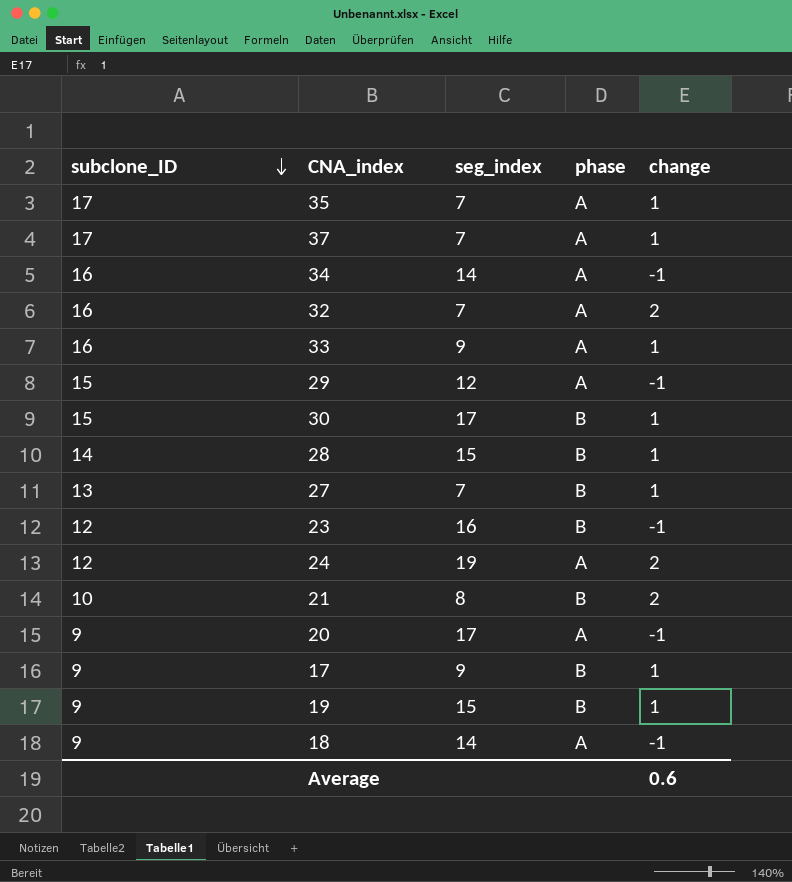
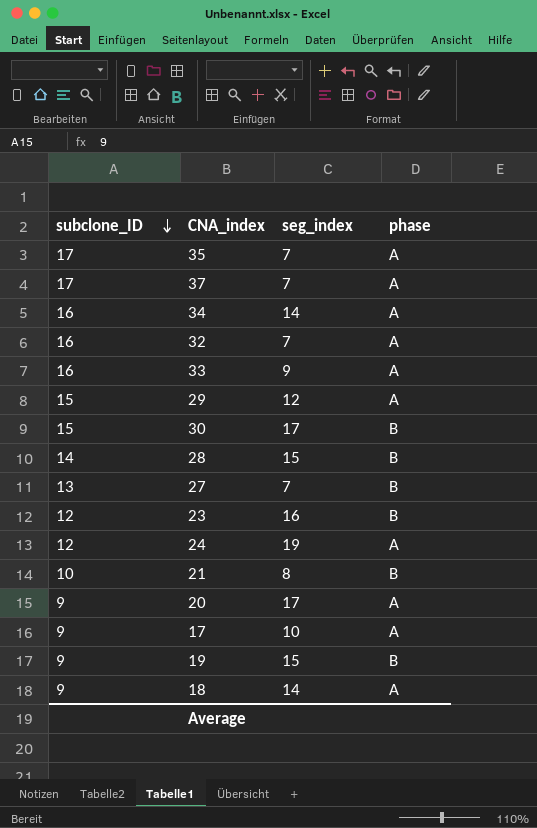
column change | position: 5 -> none
17 | seg_index: 9 -> 10
17 | phase: B -> A

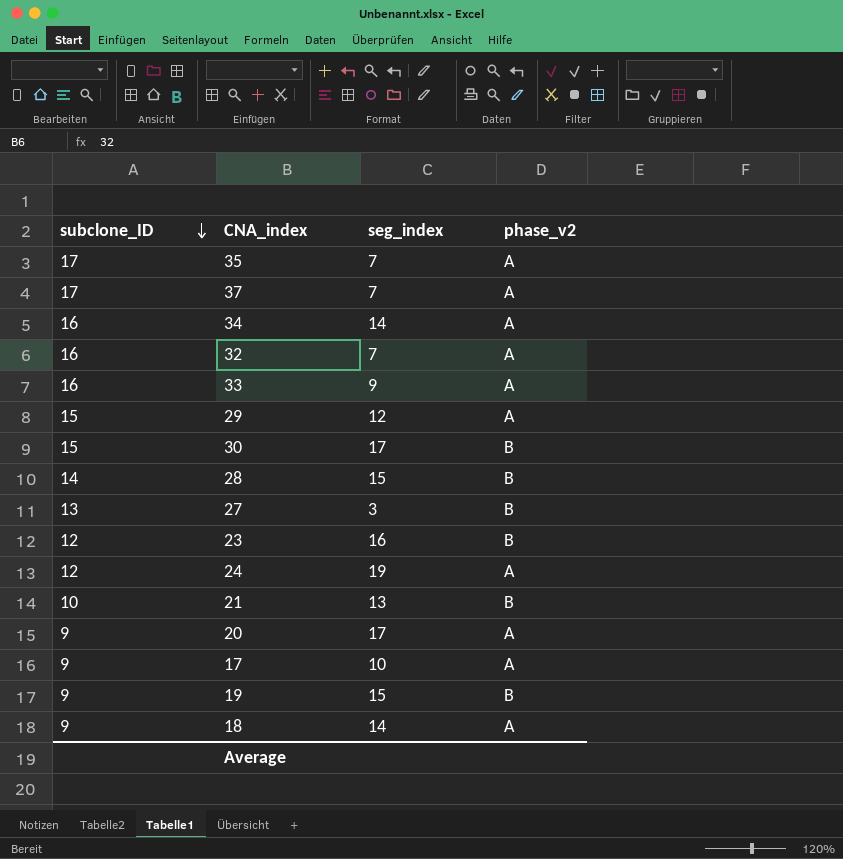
column name: phase -> phase_v2
27 | seg_index: 7 -> 3
21 | seg_index: 8 -> 13

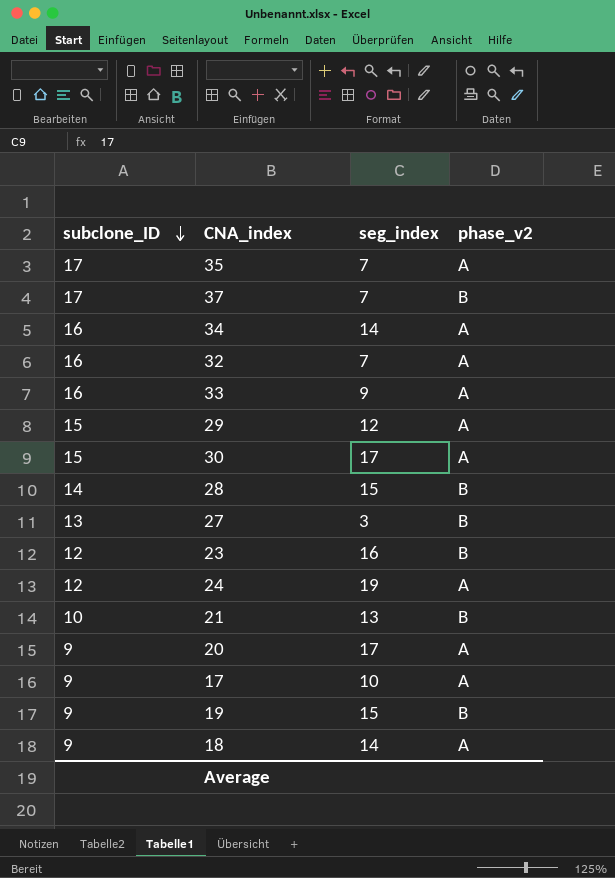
37 | phase_v2: A -> B
30 | phase_v2: B -> A

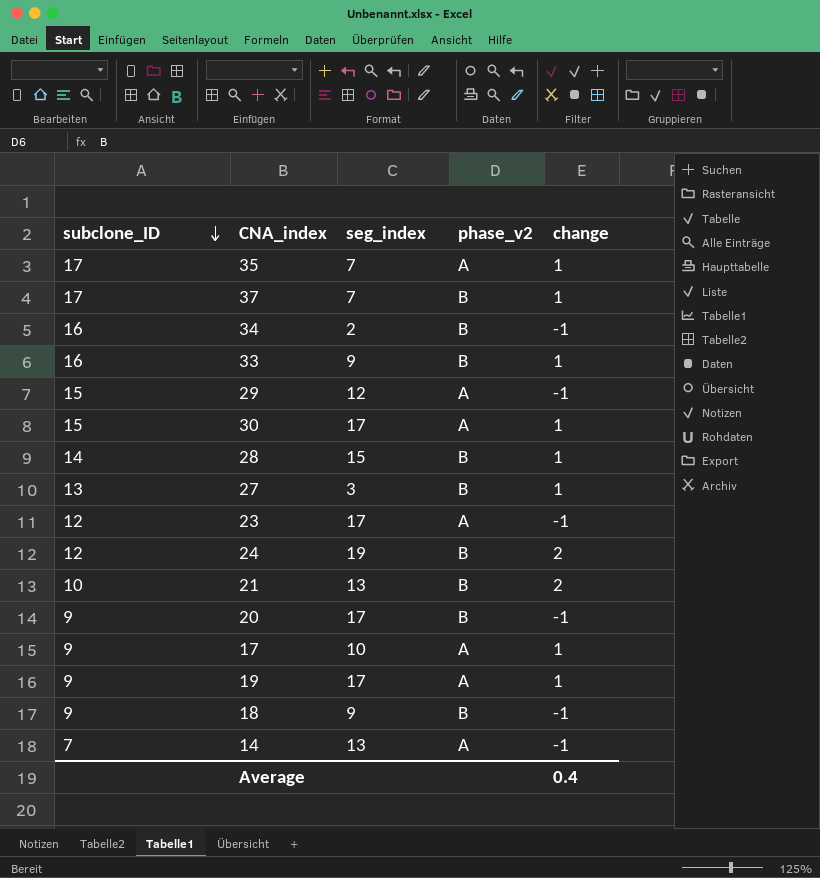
column change | position: none -> 5
row 32: 16 | 7 | A -> none
34 | seg_index: 14 -> 2
34 | phase_v2: A -> B
33 | phase_v2: A -> B
23 | seg_index: 16 -> 17
23 | phase_v2: B -> A
24 | phase_v2: A -> B
20 | phase_v2: A -> B
19 | seg_index: 15 -> 17
19 | phase_v2: B -> A
18 | seg_index: 14 -> 9
18 | phase_v2: A -> B
row 14: none -> 7 | 13 | A | -1

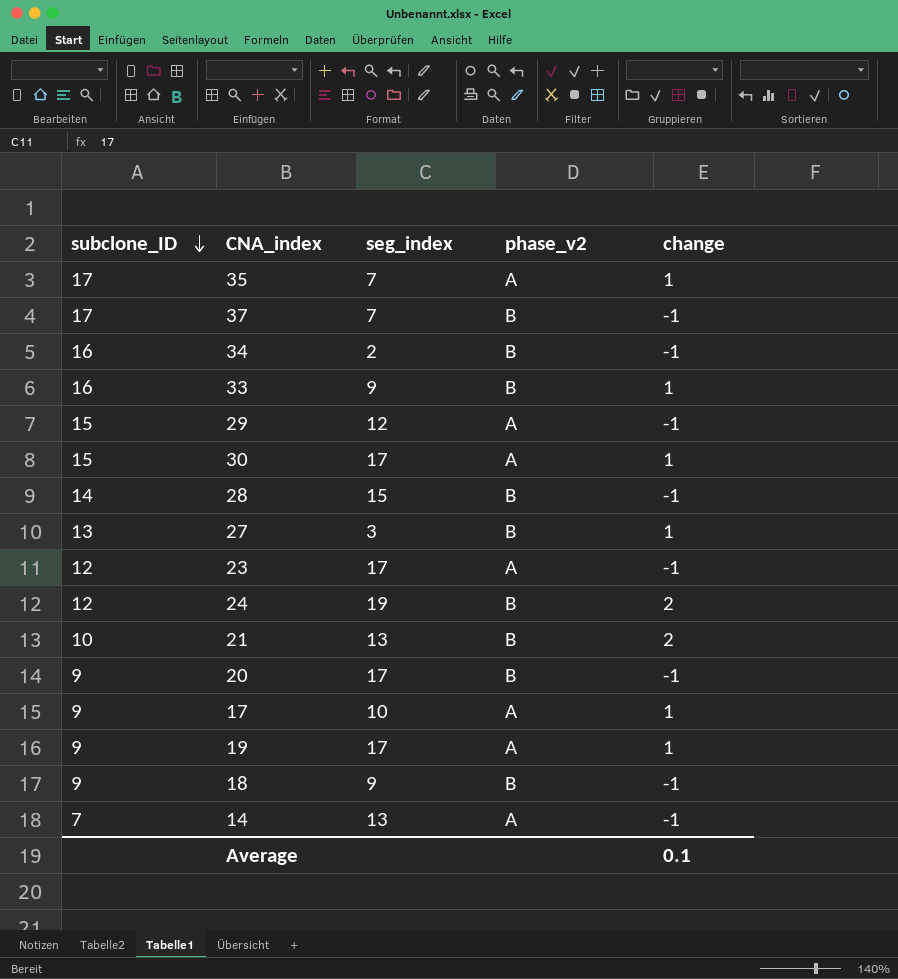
37 | change: 1 -> -1
28 | change: 1 -> -1
Average | change: 0.4 -> 0.1

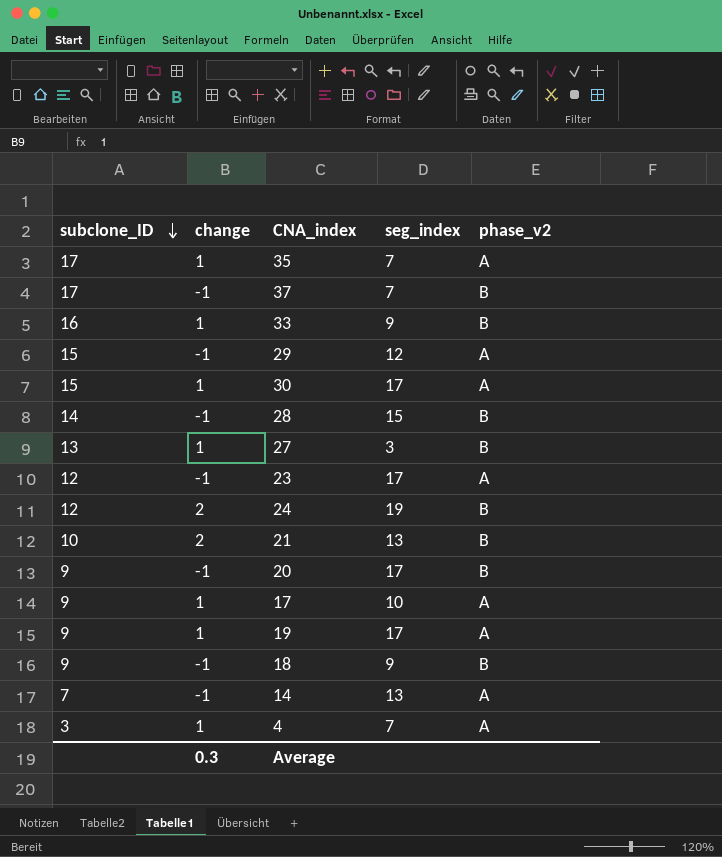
column change | position: 5 -> 2
row 34: 16 | 2 | B | -1 -> none
row 4: none -> 3 | 1 | 7 | A
Average | change: 0.1 -> 0.3

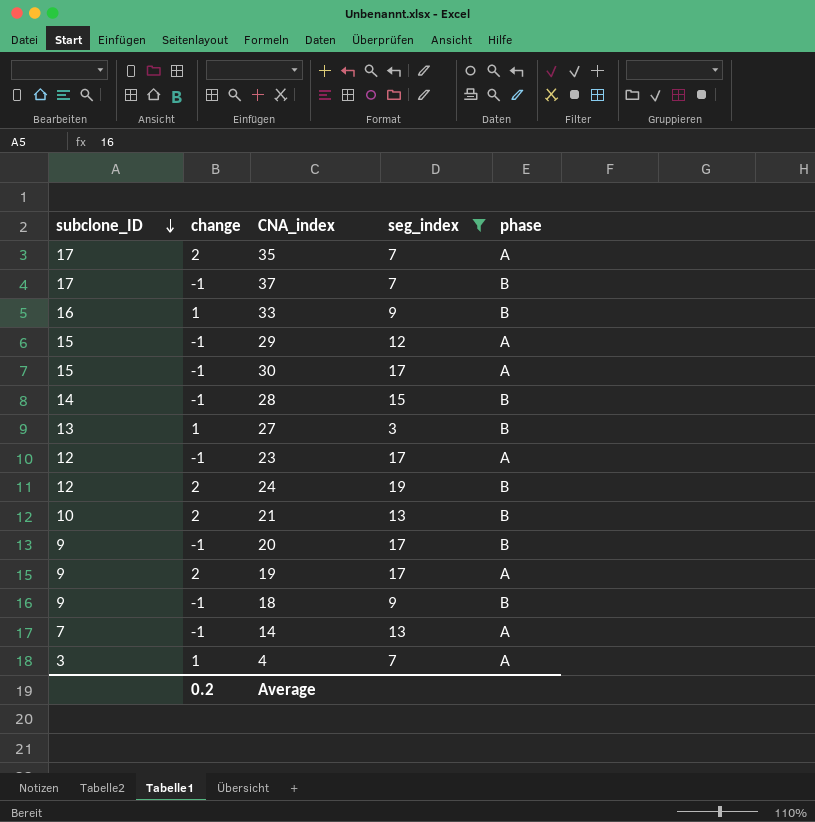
filter: none -> seg_index != 10
column name: phase_v2 -> phase
35 | change: 1 -> 2
30 | change: 1 -> -1
19 | change: 1 -> 2
Average | change: 0.3 -> 0.2

